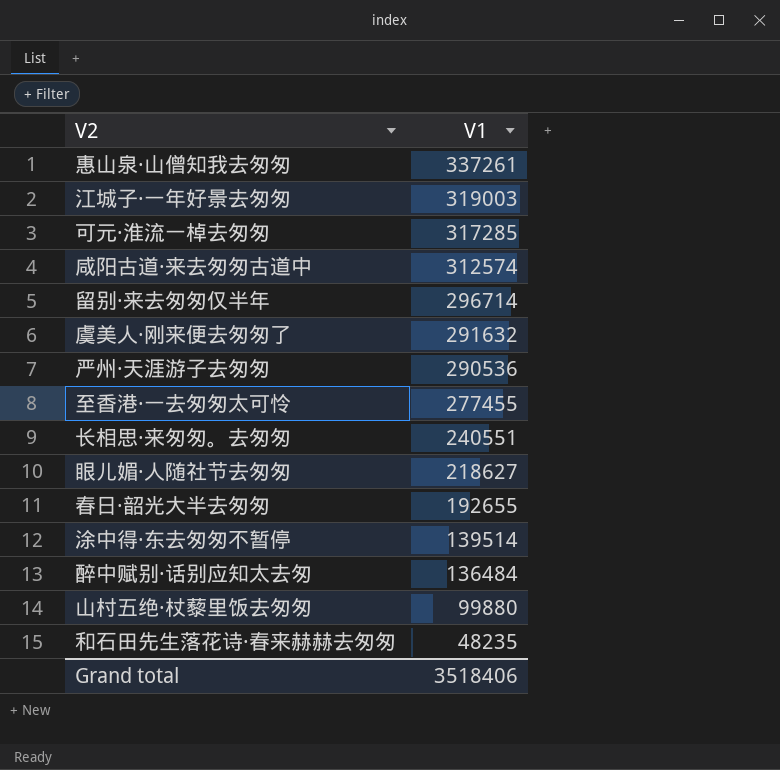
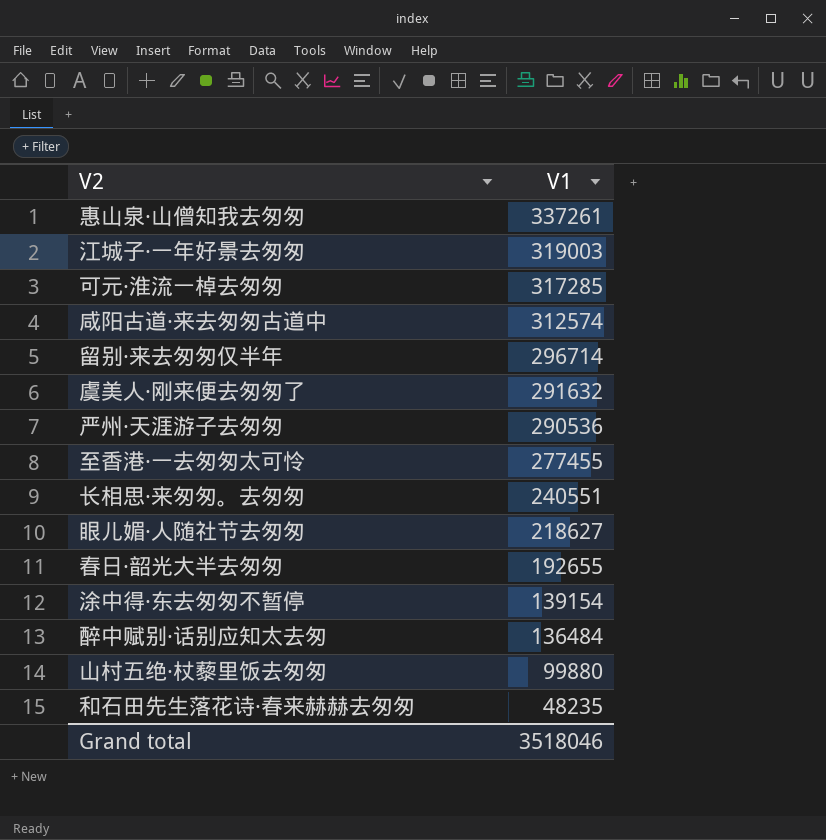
涂中得·东去匆匆不暂停 | V1: 139514 -> 139154
Grand total | V1: 3518406 -> 3518046

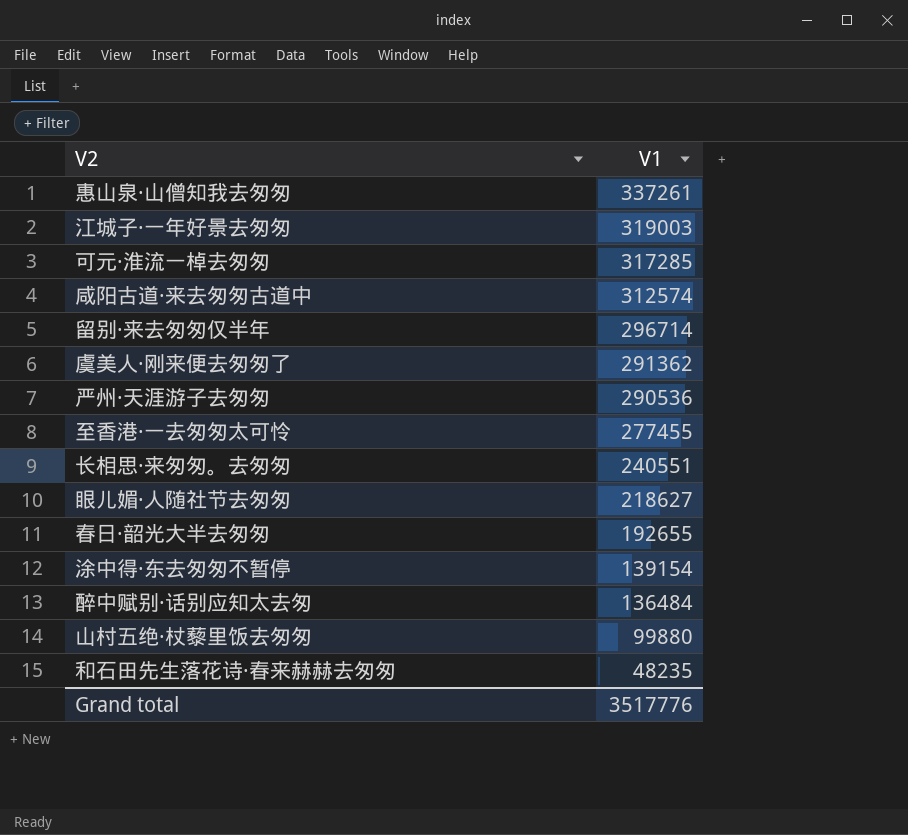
虞美人·刚来便去匆匆了 | V1: 291632 -> 291362
Grand total | V1: 3518046 -> 3517776

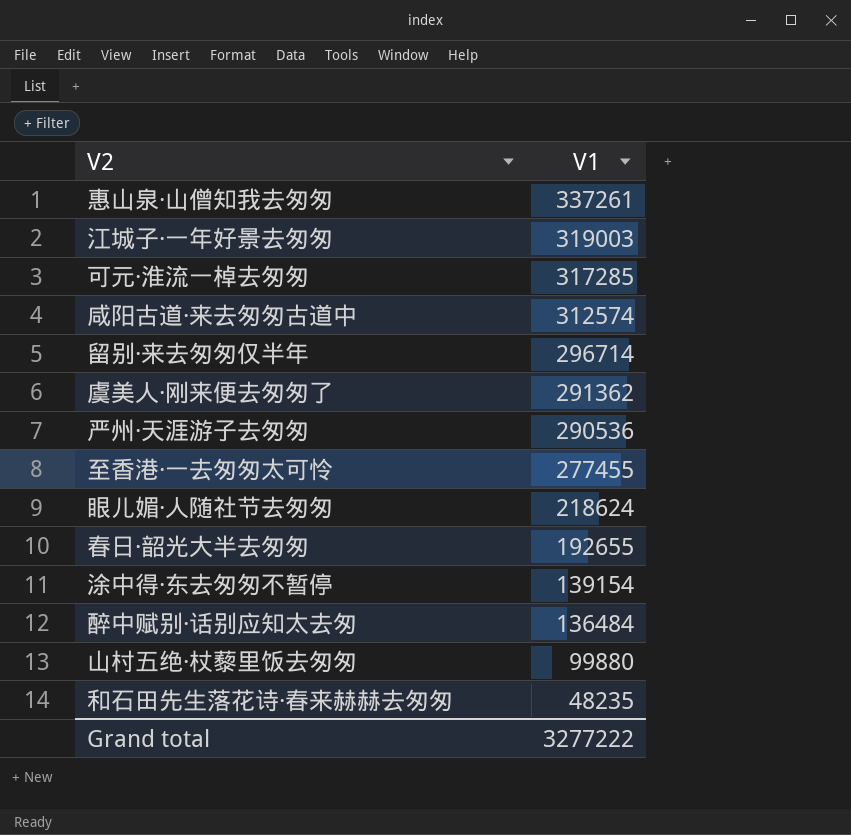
row 长相思·来匆匆。去匆匆: 240551 -> none
眼儿媚·人随社节去匆匆 | V1: 218627 -> 218624
Grand total | V1: 3517776 -> 3277222

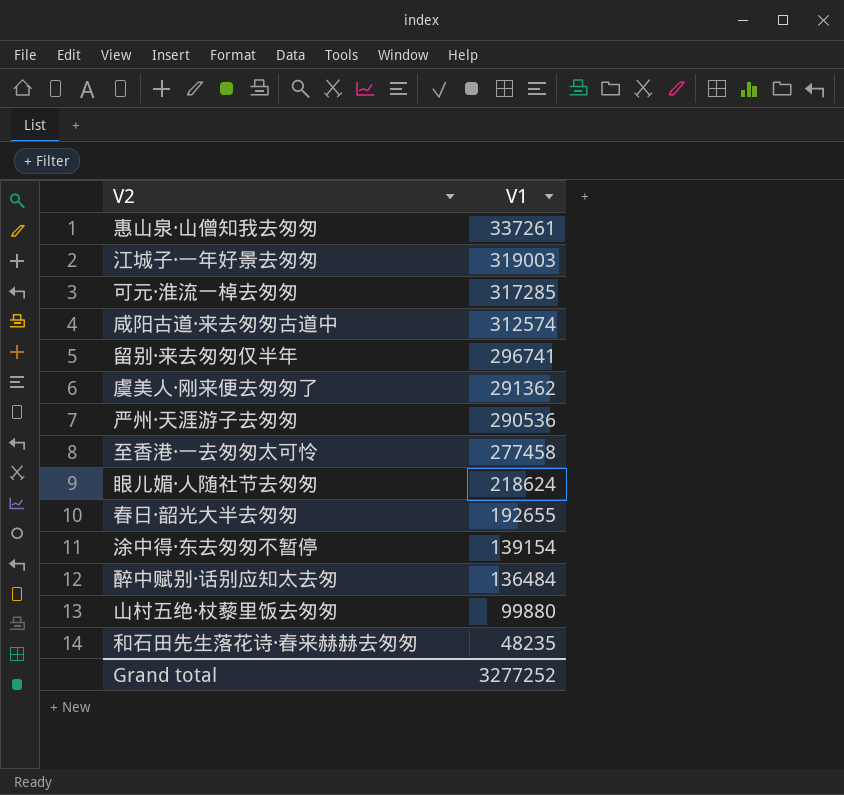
留别·来去匆匆仅半年 | V1: 296714 -> 296741
至香港·一去匆匆太可怜 | V1: 277455 -> 277458
Grand total | V1: 3277222 -> 3277252

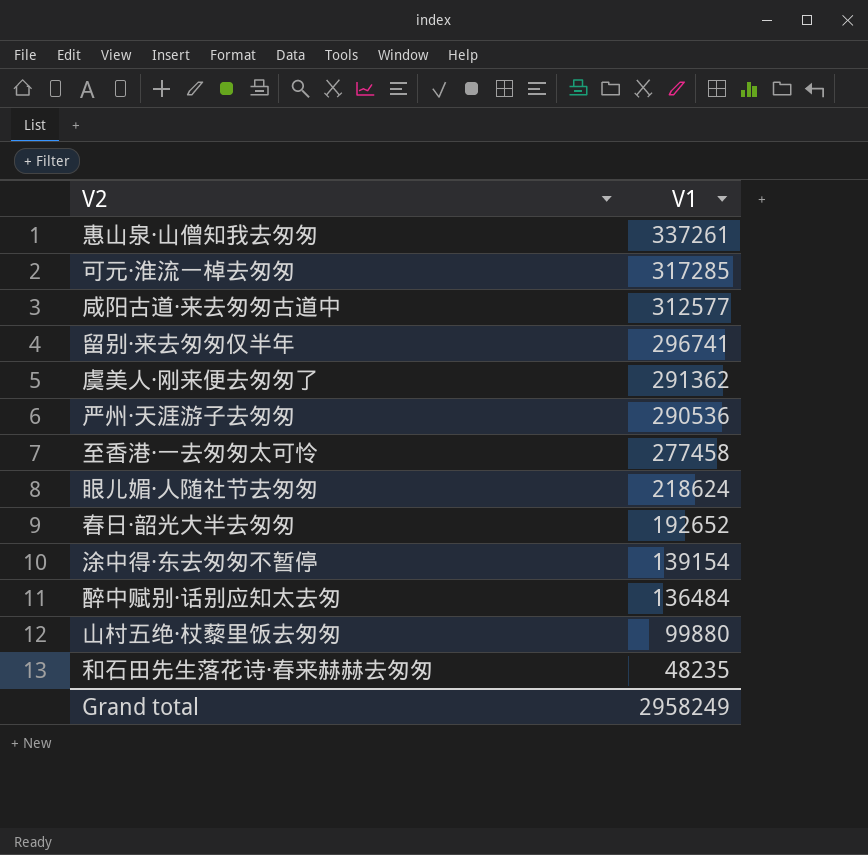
row 江城子·一年好景去匆匆: 319003 -> none
咸阳古道·来去匆匆古道中 | V1: 312574 -> 312577
春日·韶光大半去匆匆 | V1: 192655 -> 192652
Grand total | V1: 3277252 -> 2958249

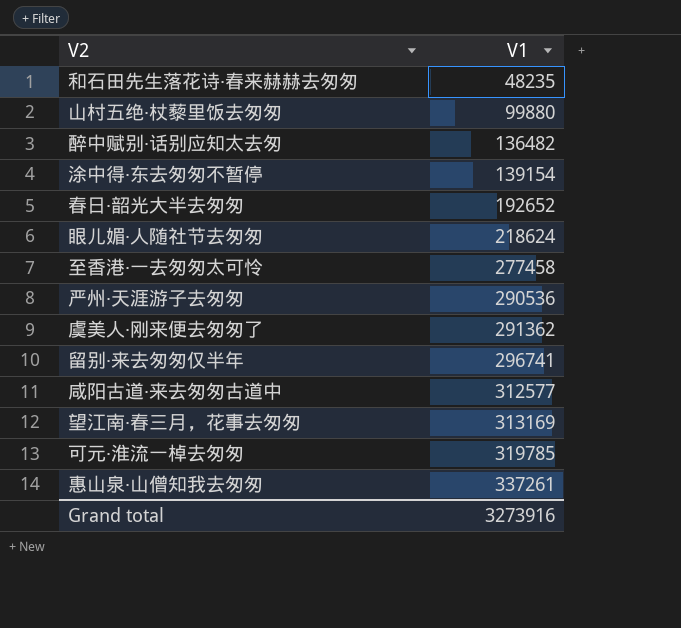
row order: V1 descending -> V1 ascending
醉中赋别·话别应知太去匆 | V1: 136484 -> 136482
row 望江南·春三月，花事去匆匆: none -> 313169
可元·淮流一棹去匆匆 | V1: 317285 -> 319785
Grand total | V1: 2958249 -> 3273916

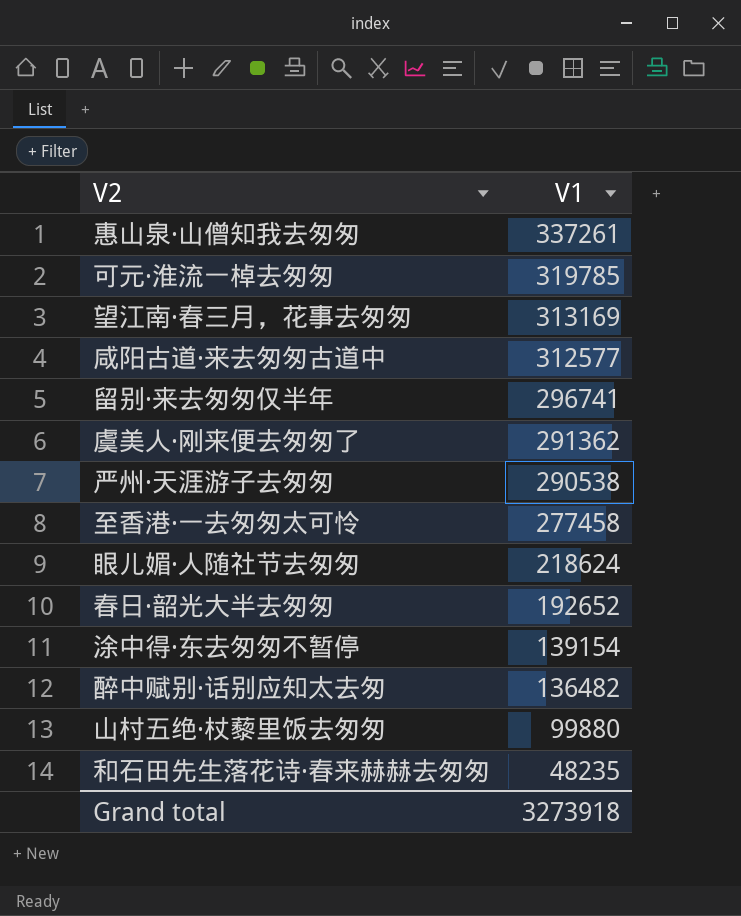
row order: V1 ascending -> V1 descending
严州·天涯游子去匆匆 | V1: 290536 -> 290538
Grand total | V1: 3273916 -> 3273918

